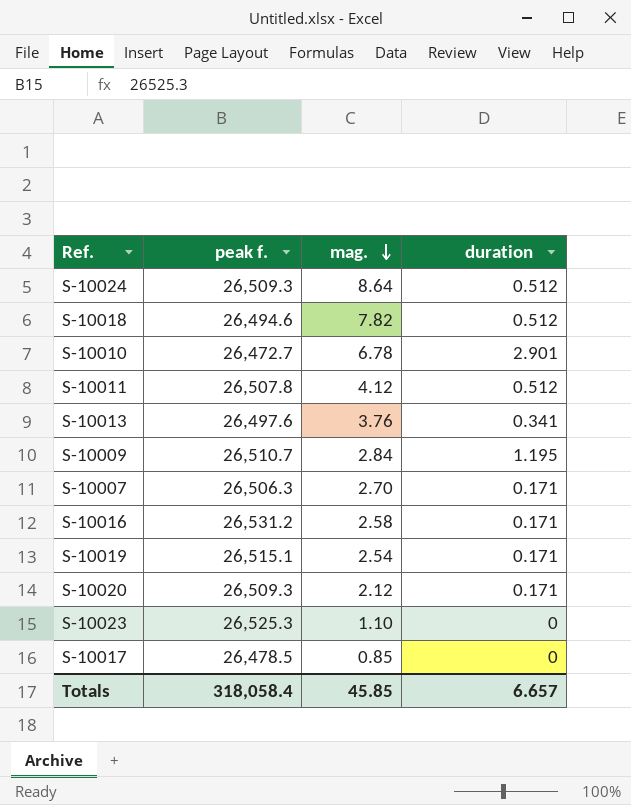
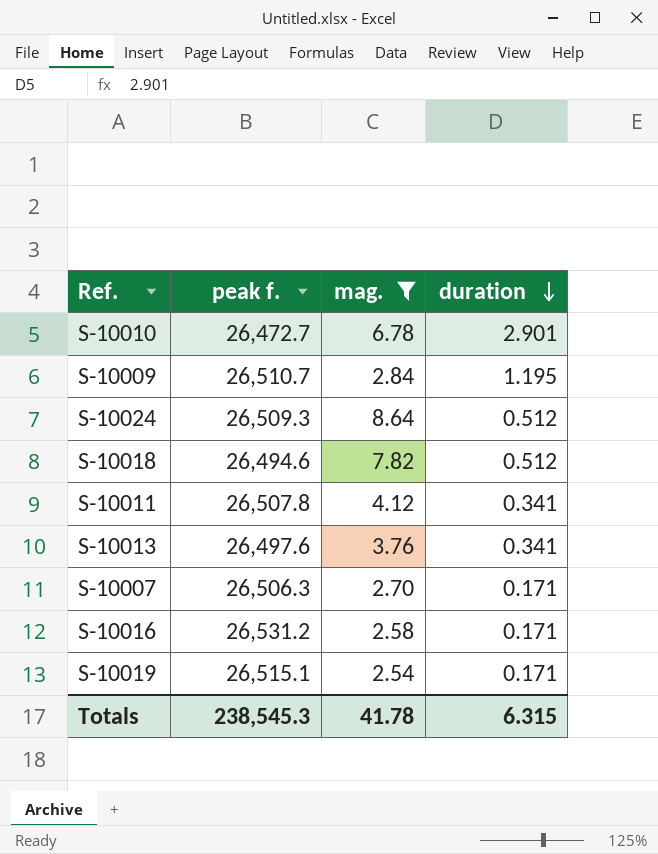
filter: none -> mag. >= 2.54
row order: mag. descending -> duration descending
S-10011 | duration: 0.512 -> 0.341
Totals | peak f.: 318,058.4 -> 238,545.3
Totals | mag.: 45.85 -> 41.78
Totals | duration: 6.657 -> 6.315

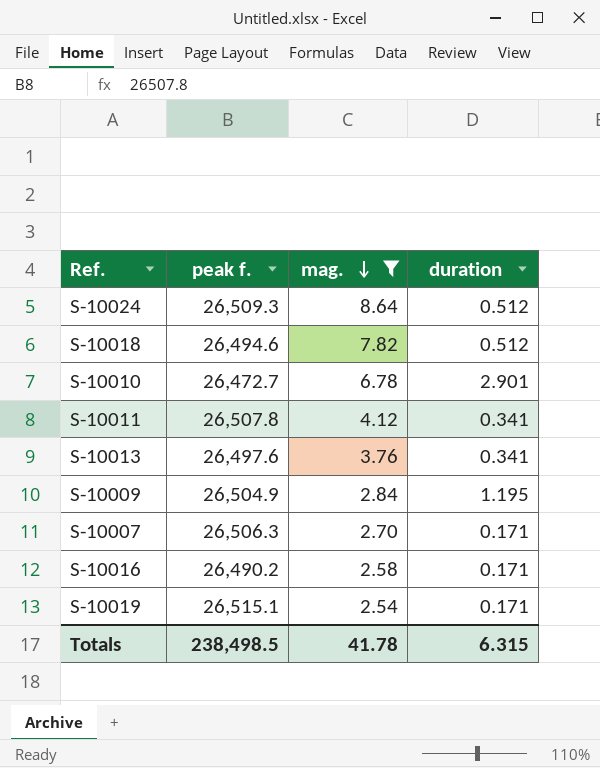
row order: duration descending -> mag. descending
S-10009 | peak f.: 26,510.7 -> 26,504.9
S-10016 | peak f.: 26,531.2 -> 26,490.2
Totals | peak f.: 238,545.3 -> 238,498.5

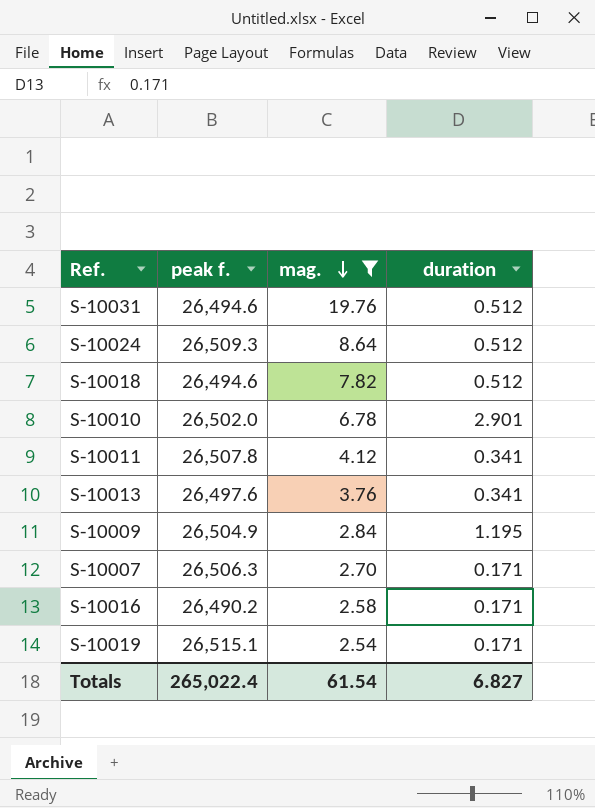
row S-10031: none -> 26,494.6 | 19.76 | 0.512
S-10010 | peak f.: 26,472.7 -> 26,502.0
Totals | peak f.: 238,498.5 -> 265,022.4
Totals | mag.: 41.78 -> 61.54
Totals | duration: 6.315 -> 6.827

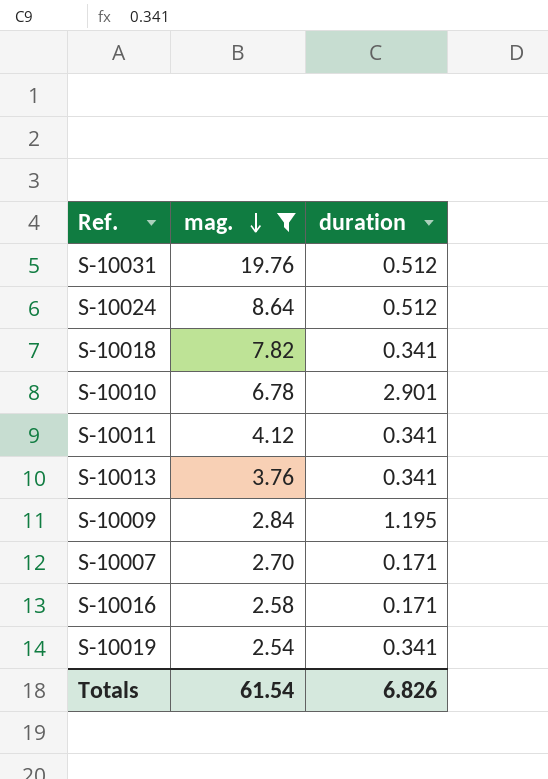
column peak f. | position: 2 -> none
S-10018 | duration: 0.512 -> 0.341
S-10019 | duration: 0.171 -> 0.341
Totals | duration: 6.827 -> 6.826

